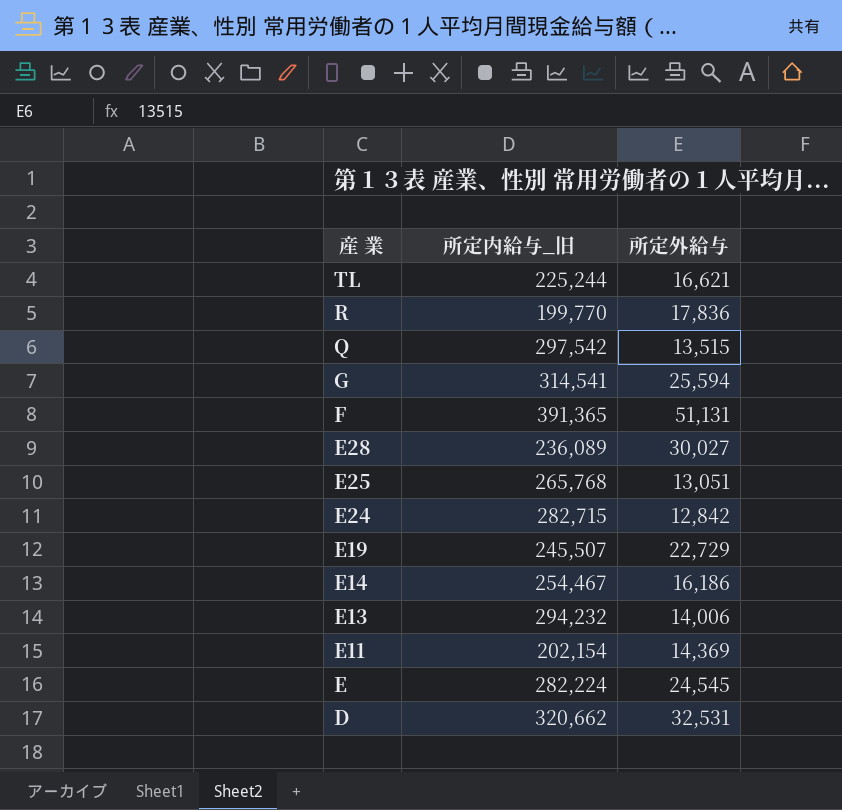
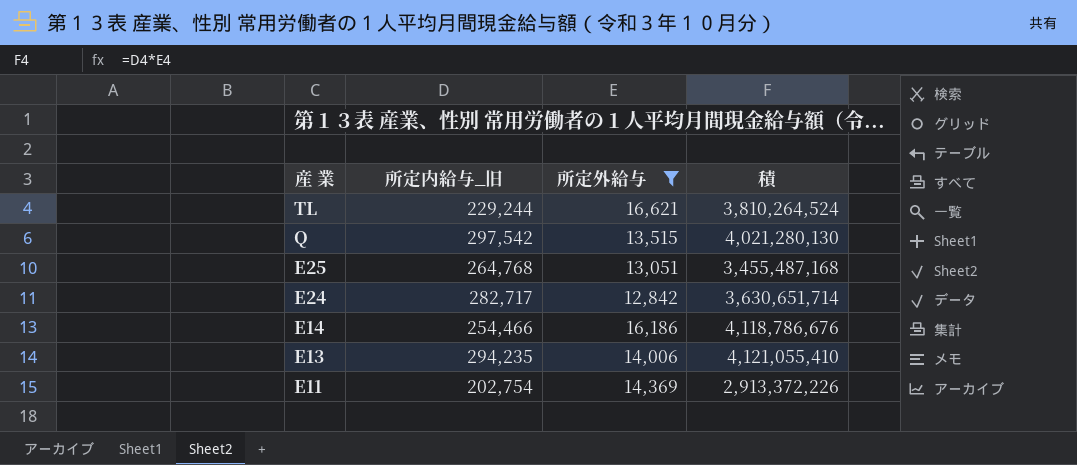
filter: none -> 所定外給与 <= 16,621
column 積 | formula: none -> [所定内給与_旧] * [所定外給与]
TL | 所定内給与_旧: 225,244 -> 229,244
E25 | 所定内給与_旧: 265,768 -> 264,768
E24 | 所定内給与_旧: 282,715 -> 282,717
E14 | 所定内給与_旧: 254,467 -> 254,466
E13 | 所定内給与_旧: 294,232 -> 294,235
E11 | 所定内給与_旧: 202,154 -> 202,754

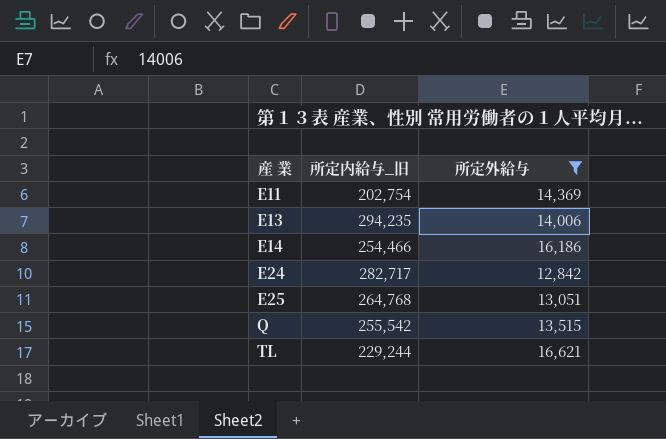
row order: 産 業 descending -> 産 業 ascending
column 積 | formula: [所定内給与_旧] * [所定外給与] -> none
Q | 所定内給与_旧: 297,542 -> 255,542

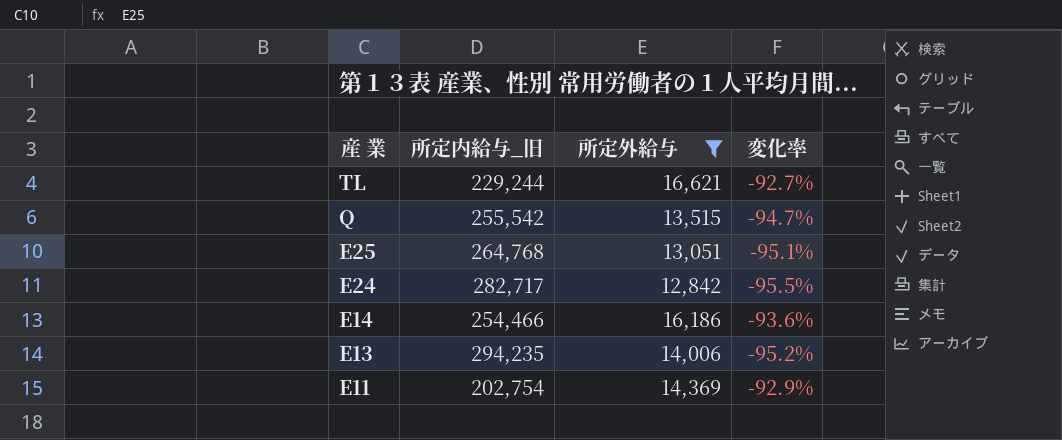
row order: 産 業 ascending -> 産 業 descending
column 変化率 | formula: none -> ([所定外給与] - [所定内給与_旧]) / [所定内給与_旧]

